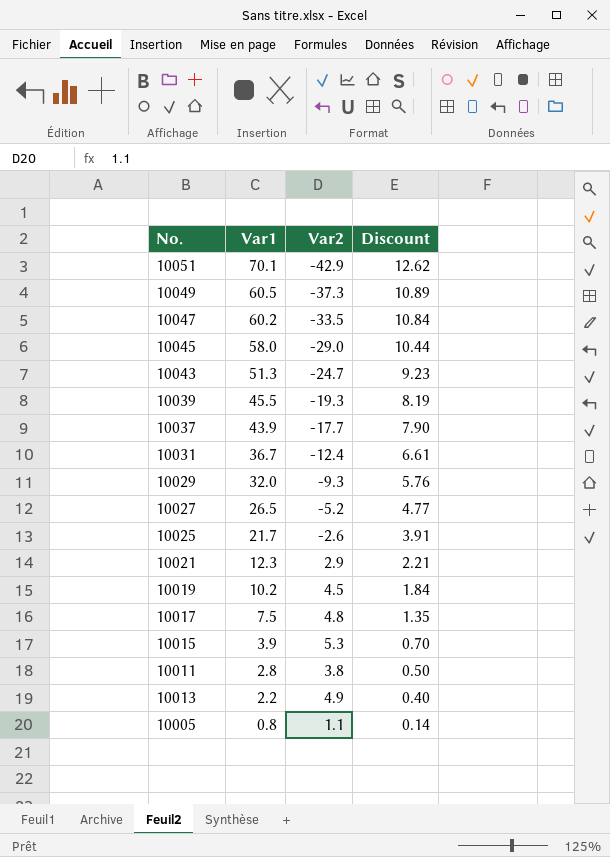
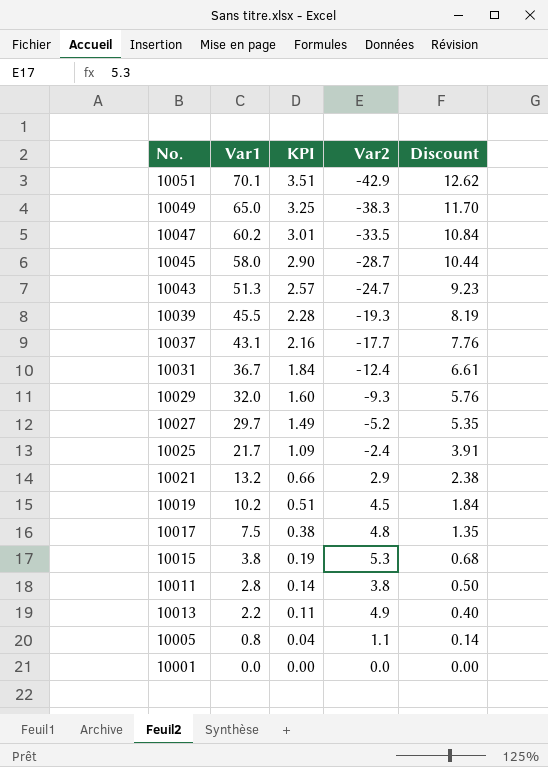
column KPI | formula: none -> [Var1] * 0.05
10049 | Var1: 60.5 -> 65.0
10049 | Var2: -37.3 -> -38.3
10049 | Discount: 10.89 -> 11.70
10045 | Var2: -29.0 -> -28.7
10037 | Var1: 43.9 -> 43.1
10037 | Discount: 7.90 -> 7.76
10027 | Var1: 26.5 -> 29.7
10027 | Discount: 4.77 -> 5.35
10025 | Var2: -2.6 -> -2.4
10021 | Var1: 12.3 -> 13.2
10021 | Discount: 2.21 -> 2.38
10015 | Var1: 3.9 -> 3.8
10015 | Discount: 0.70 -> 0.68
row 10001: none -> 0.0 | 0.00 | 0.0 | 0.00

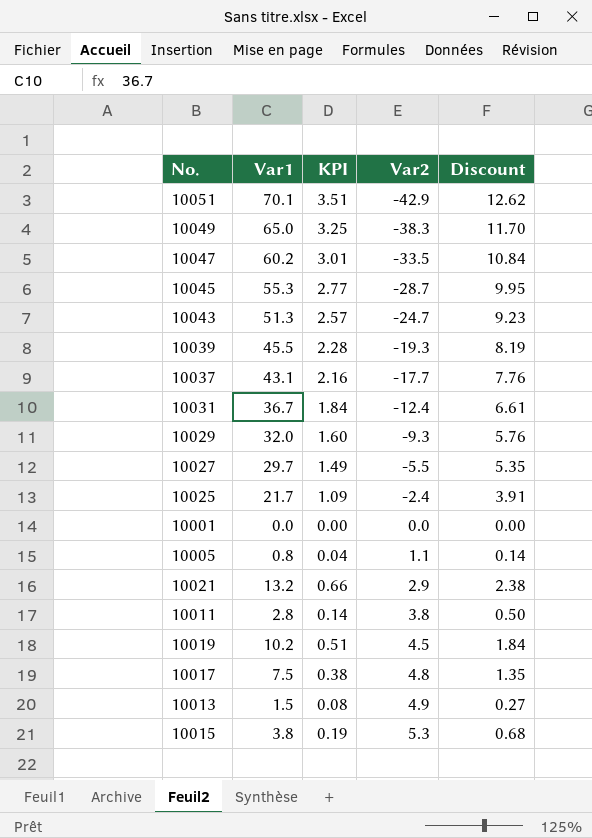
row order: Var1 descending -> Var2 ascending
10045 | Var1: 58.0 -> 55.3
10045 | KPI: 2.90 -> 2.77
10045 | Discount: 10.44 -> 9.95
10027 | Var2: -5.2 -> -5.5
10013 | Var1: 2.2 -> 1.5
10013 | KPI: 0.11 -> 0.08
10013 | Discount: 0.40 -> 0.27

